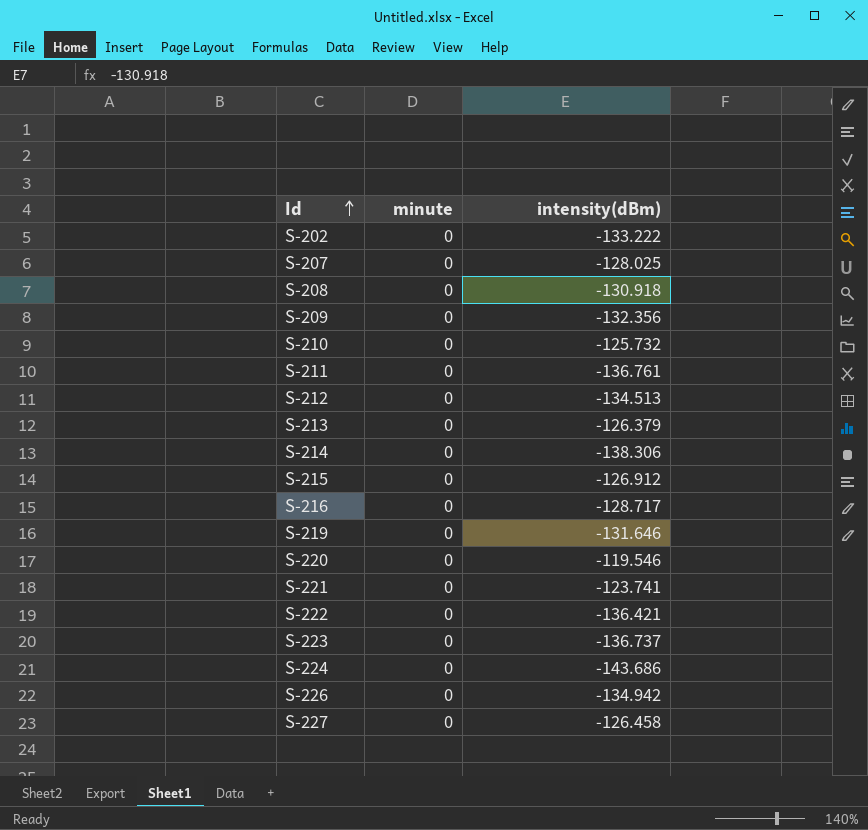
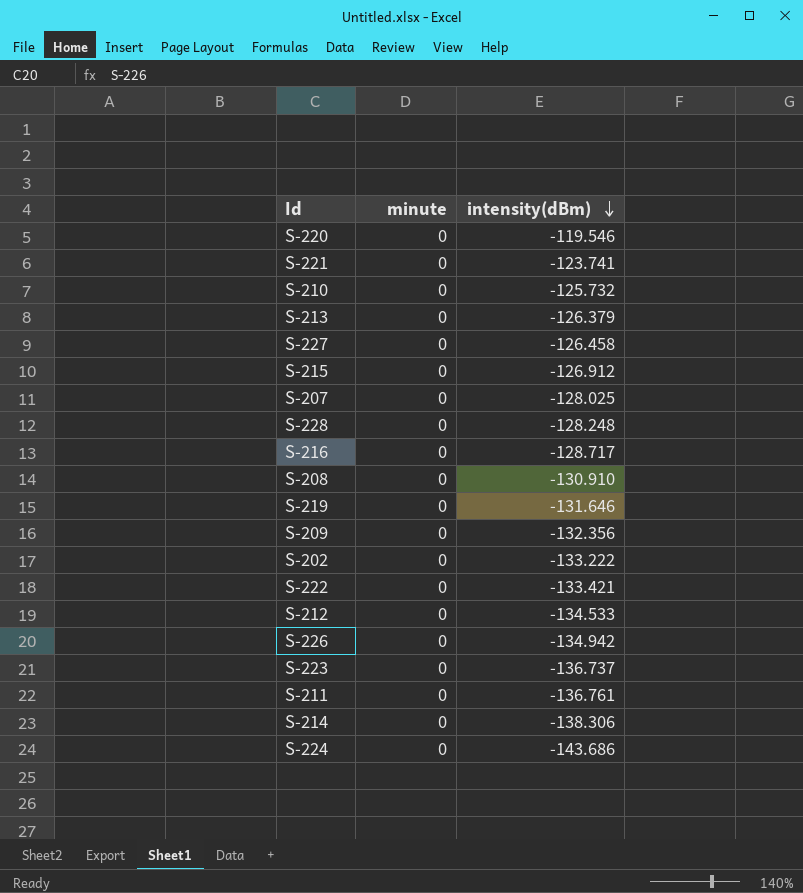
row order: Id ascending -> intensity(dBm) descending
row S-228: none -> 0 | -128.248
S-208 | intensity(dBm): -130.918 -> -130.910
S-222 | intensity(dBm): -136.421 -> -133.421
S-212 | intensity(dBm): -134.513 -> -134.533

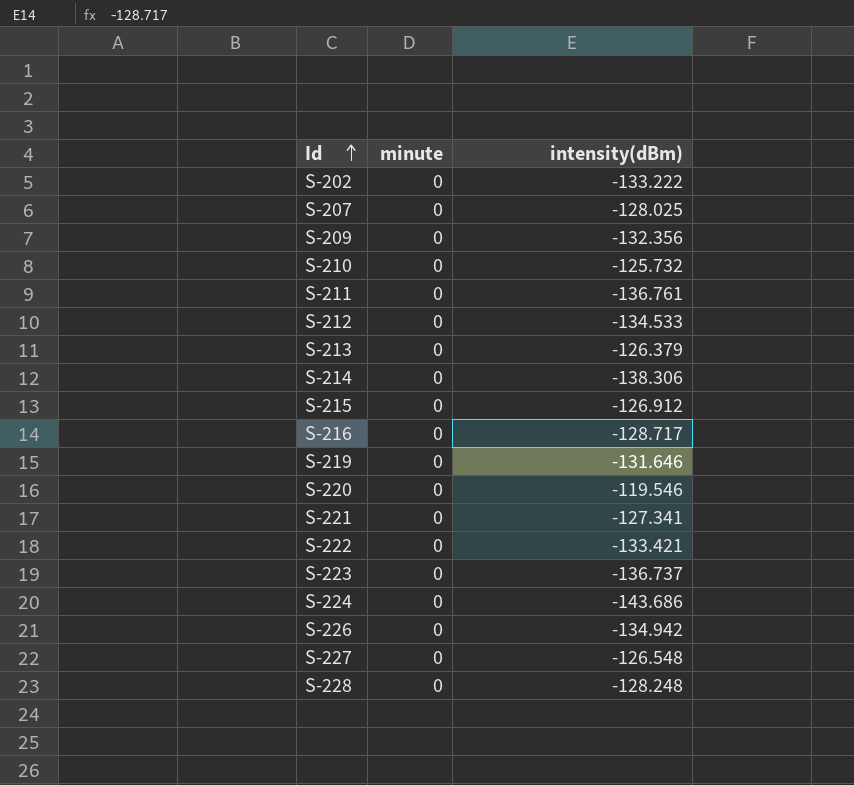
row order: intensity(dBm) descending -> Id ascending
row S-208: 0 | -130.910 -> none
S-221 | intensity(dBm): -123.741 -> -127.341
S-227 | intensity(dBm): -126.458 -> -126.548

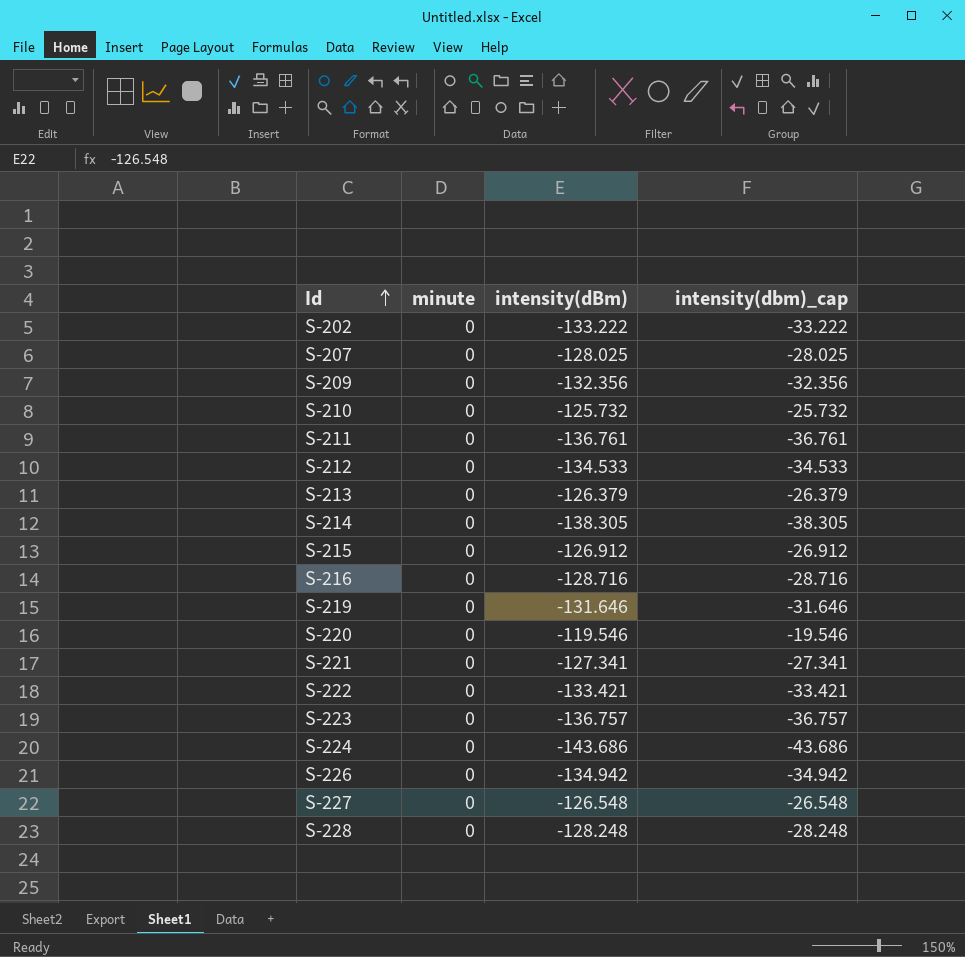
column intensity(dbm)_cap | formula: none -> [intensity(dBm)] + 100
S-214 | intensity(dBm): -138.306 -> -138.305
S-216 | intensity(dBm): -128.717 -> -128.716
S-223 | intensity(dBm): -136.737 -> -136.757

